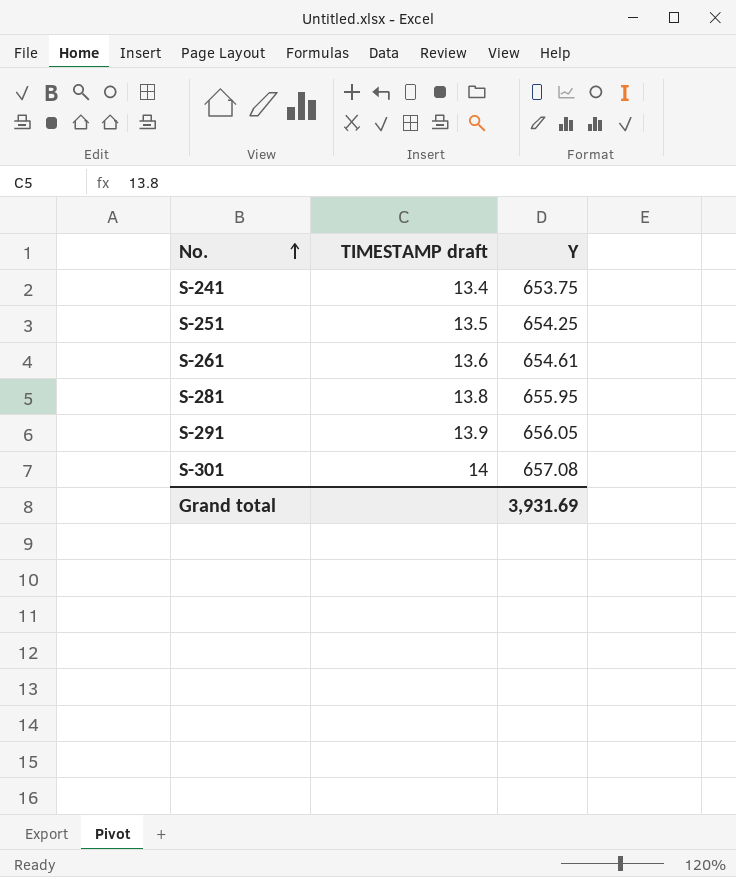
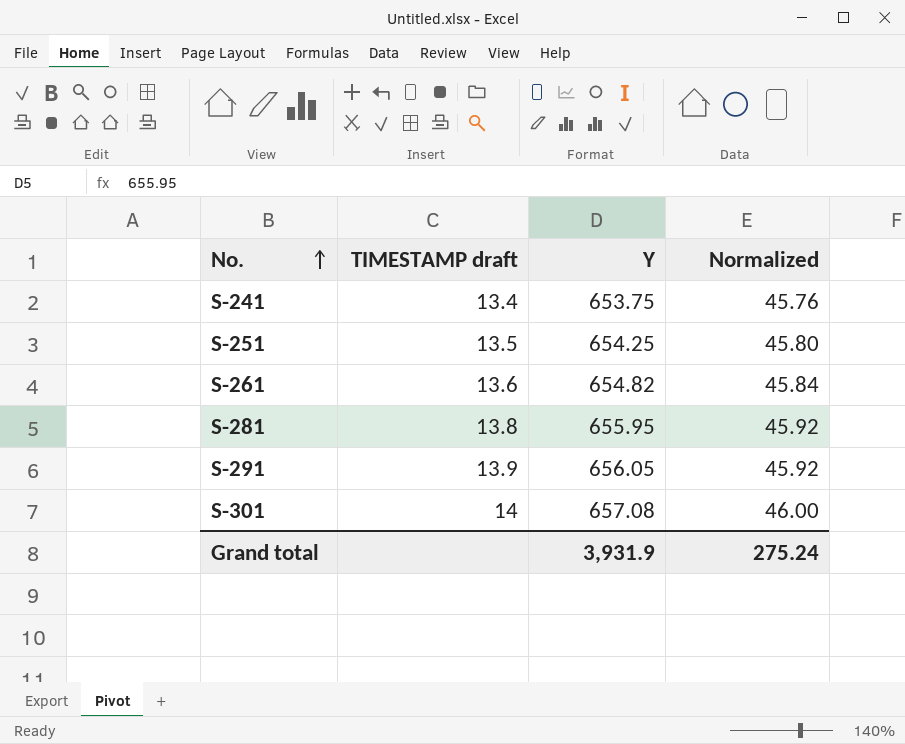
column Normalized | formula: none -> [Y] * 0.07
S-261 | Y: 654.61 -> 654.82
Grand total | Y: 3,931.69 -> 3,931.9

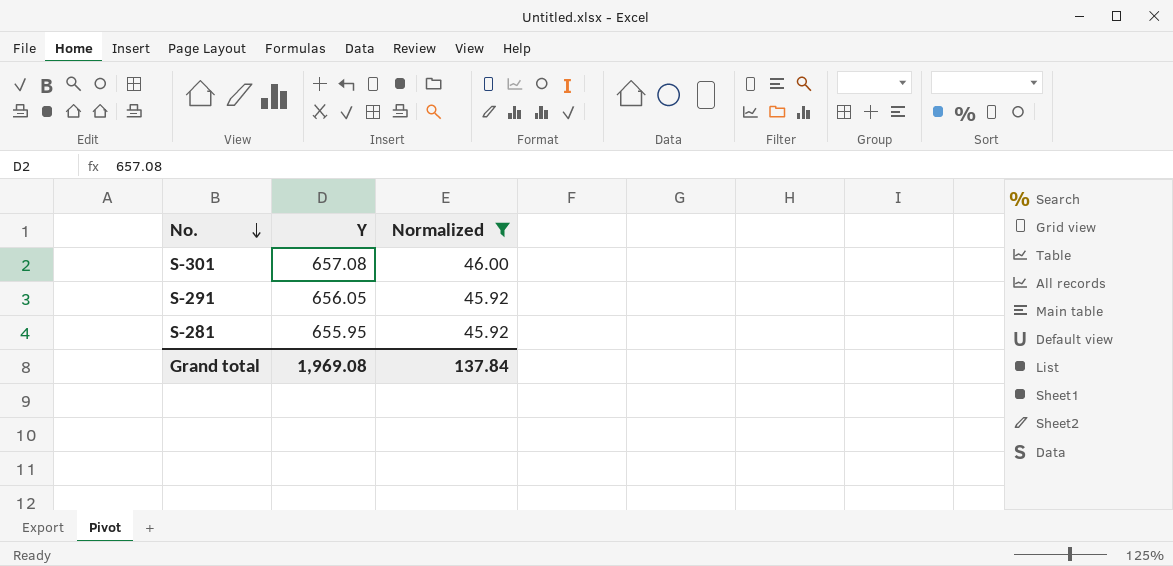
filter: none -> Normalized >= 45.92
row order: No. ascending -> No. descending
column TIMESTAMP draft | position: 2 -> none
Grand total | Y: 3,931.9 -> 1,969.08
Grand total | Normalized: 275.24 -> 137.84

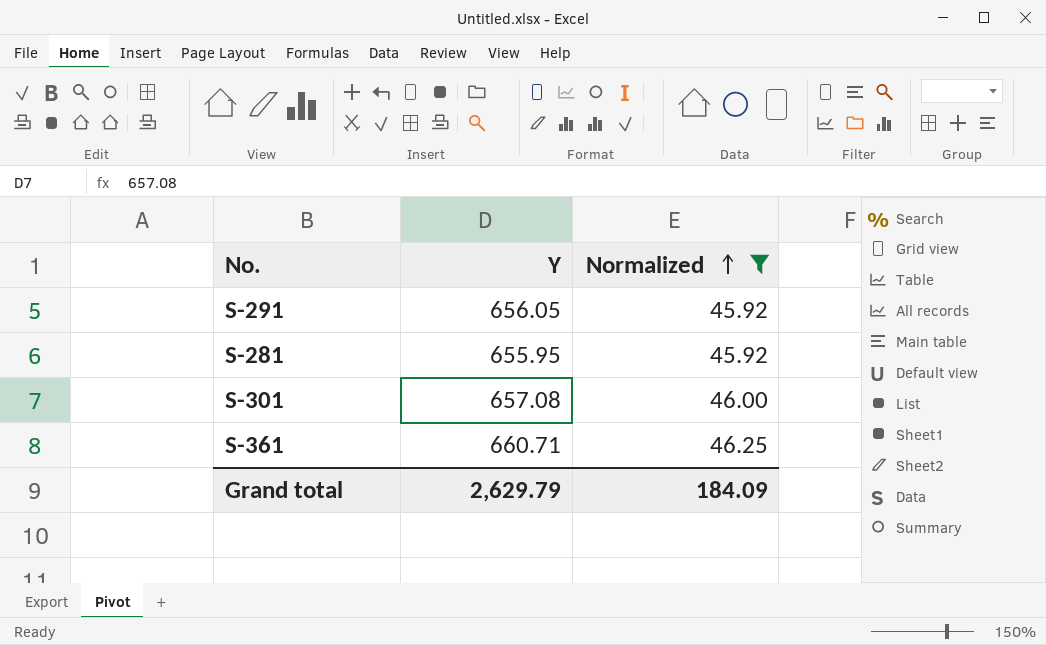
row order: No. descending -> Normalized ascending
row S-361: none -> 660.71 | 46.25
Grand total | Y: 1,969.08 -> 2,629.79
Grand total | Normalized: 137.84 -> 184.09

